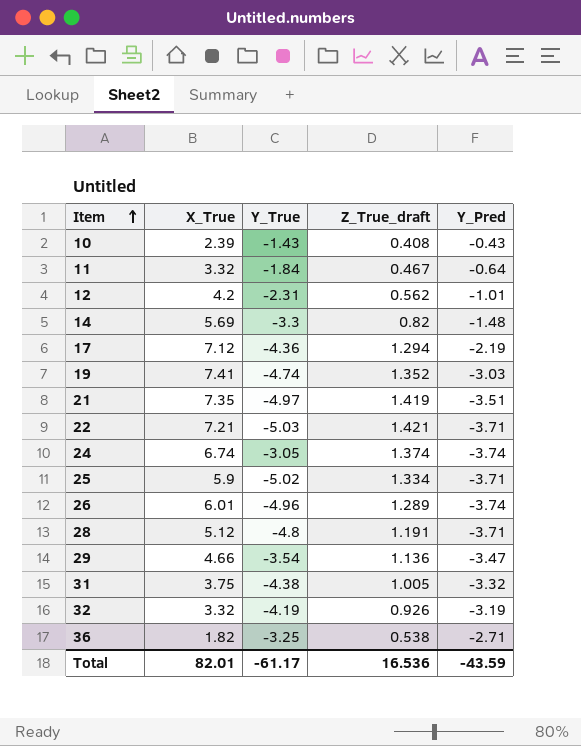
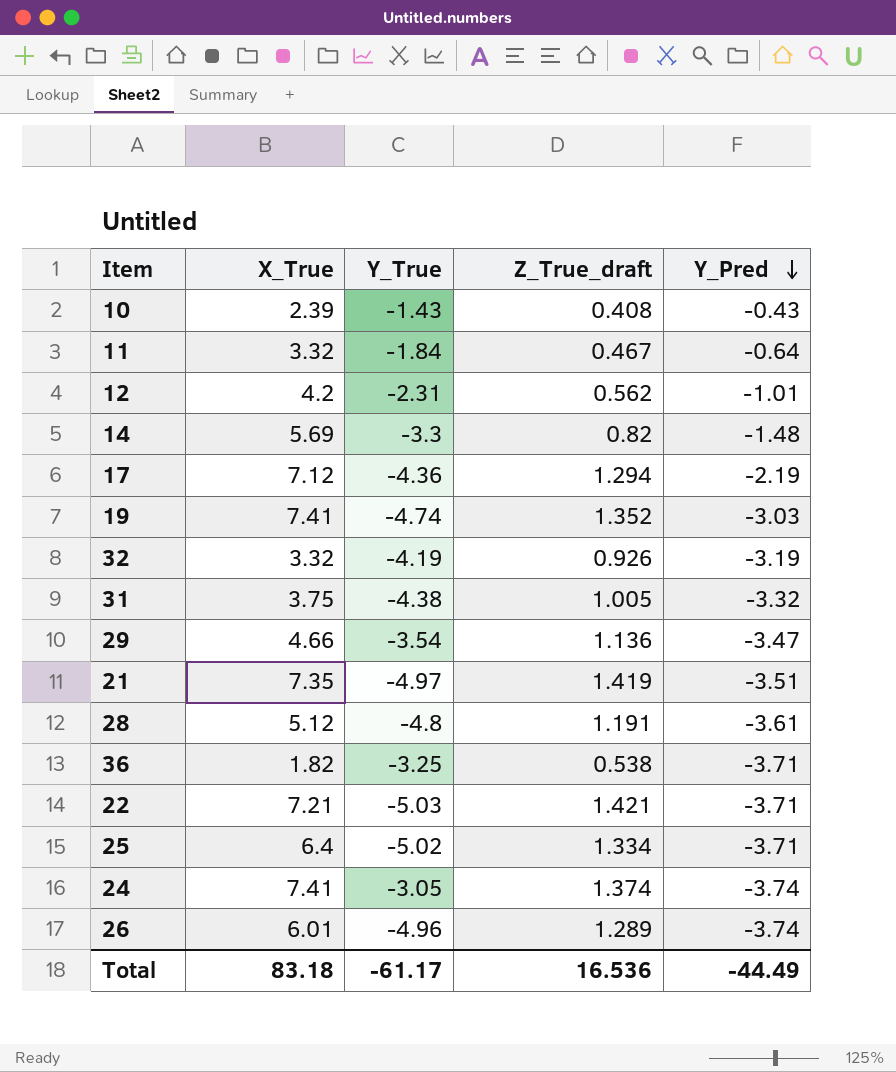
row order: Item ascending -> Y_Pred descending
28 | Y_Pred: -3.71 -> -3.61
36 | Y_Pred: -2.71 -> -3.71
25 | X_True: 5.9 -> 6.4
24 | X_True: 6.74 -> 7.41
Total | X_True: 82.01 -> 83.18
Total | Y_Pred: -43.59 -> -44.49

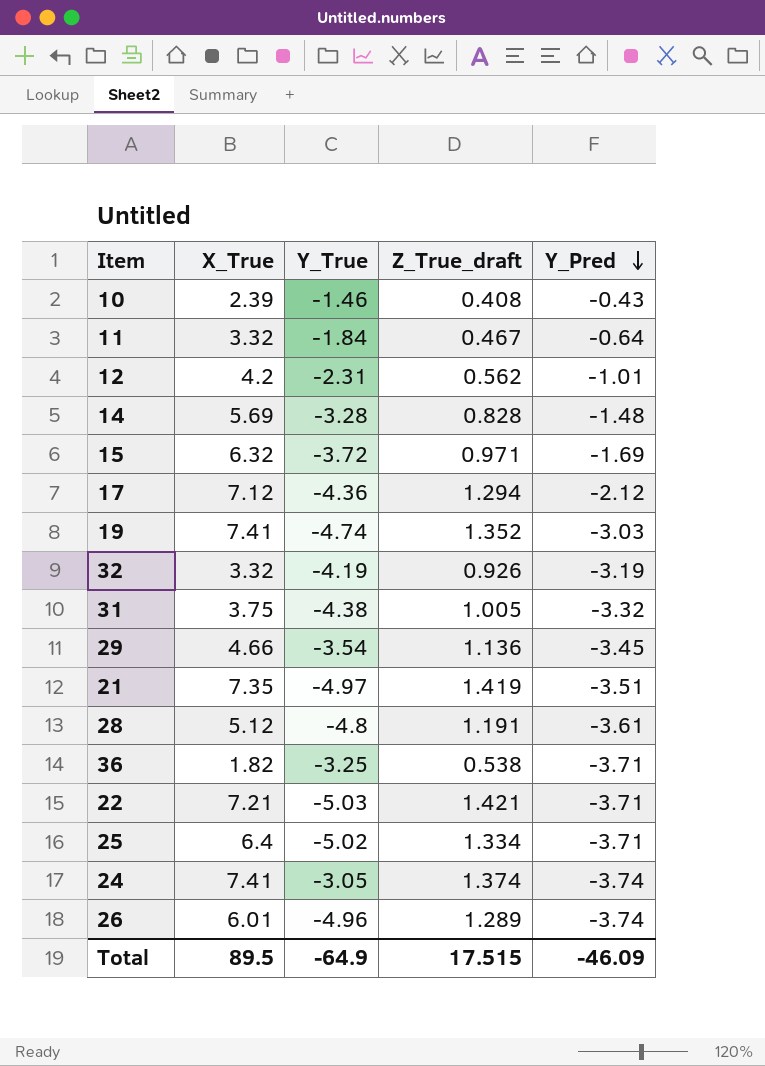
10 | Y_True: -1.43 -> -1.46
14 | Y_True: -3.3 -> -3.28
14 | Z_True_draft: 0.82 -> 0.828
row 15: none -> 6.32 | -3.72 | 0.971 | -1.69
17 | Y_Pred: -2.19 -> -2.12
29 | Y_Pred: -3.47 -> -3.45
Total | X_True: 83.18 -> 89.5
Total | Y_True: -61.17 -> -64.9
Total | Z_True_draft: 16.536 -> 17.515
Total | Y_Pred: -44.49 -> -46.09

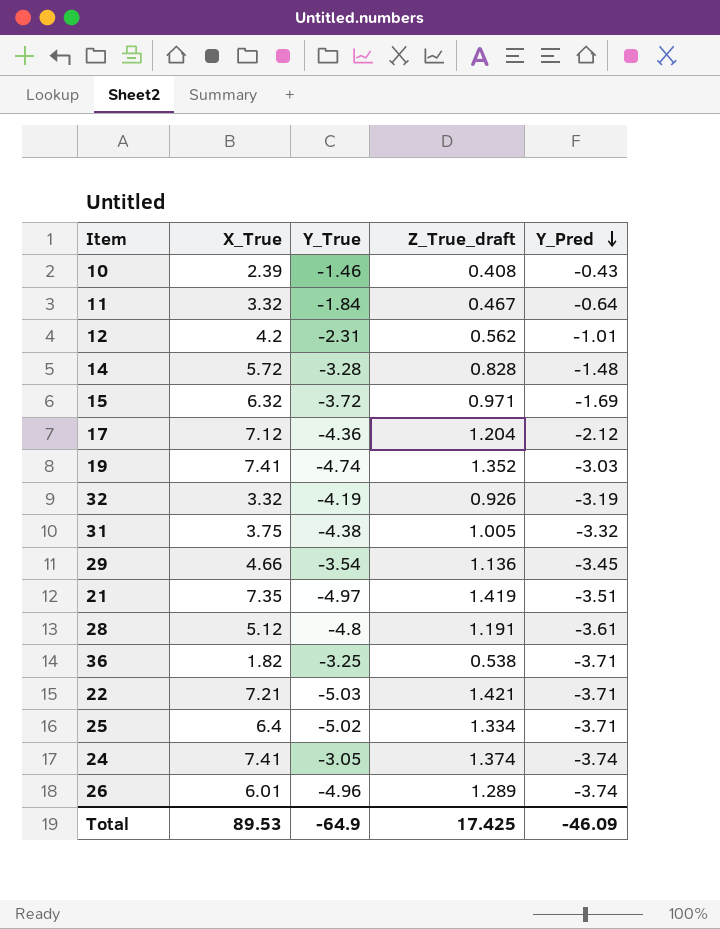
14 | X_True: 5.69 -> 5.72
17 | Z_True_draft: 1.294 -> 1.204
Total | X_True: 89.5 -> 89.53
Total | Z_True_draft: 17.515 -> 17.425

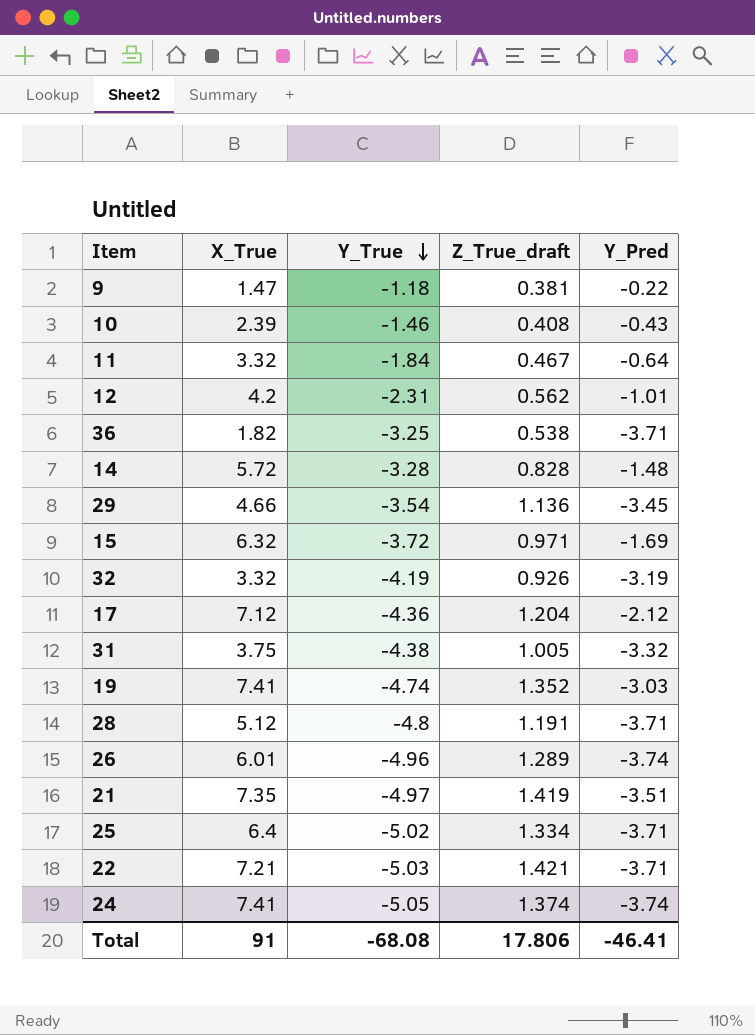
row order: Y_Pred descending -> Y_True descending
row 9: none -> 1.47 | -1.18 | 0.381 | -0.22
28 | Y_Pred: -3.61 -> -3.71
24 | Y_True: -3.05 -> -5.05
Total | X_True: 89.53 -> 91
Total | Y_True: -64.9 -> -68.08
Total | Z_True_draft: 17.425 -> 17.806
Total | Y_Pred: -46.09 -> -46.41

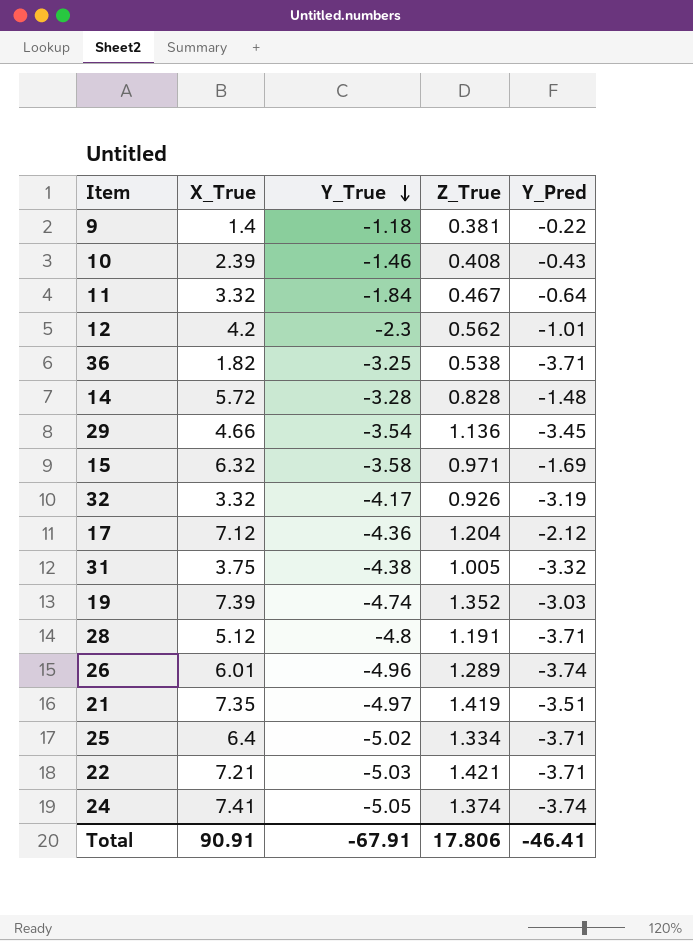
column name: Z_True_draft -> Z_True
9 | X_True: 1.47 -> 1.4
12 | Y_True: -2.31 -> -2.3
15 | Y_True: -3.72 -> -3.58
32 | Y_True: -4.19 -> -4.17
19 | X_True: 7.41 -> 7.39
Total | X_True: 91 -> 90.91
Total | Y_True: -68.08 -> -67.91

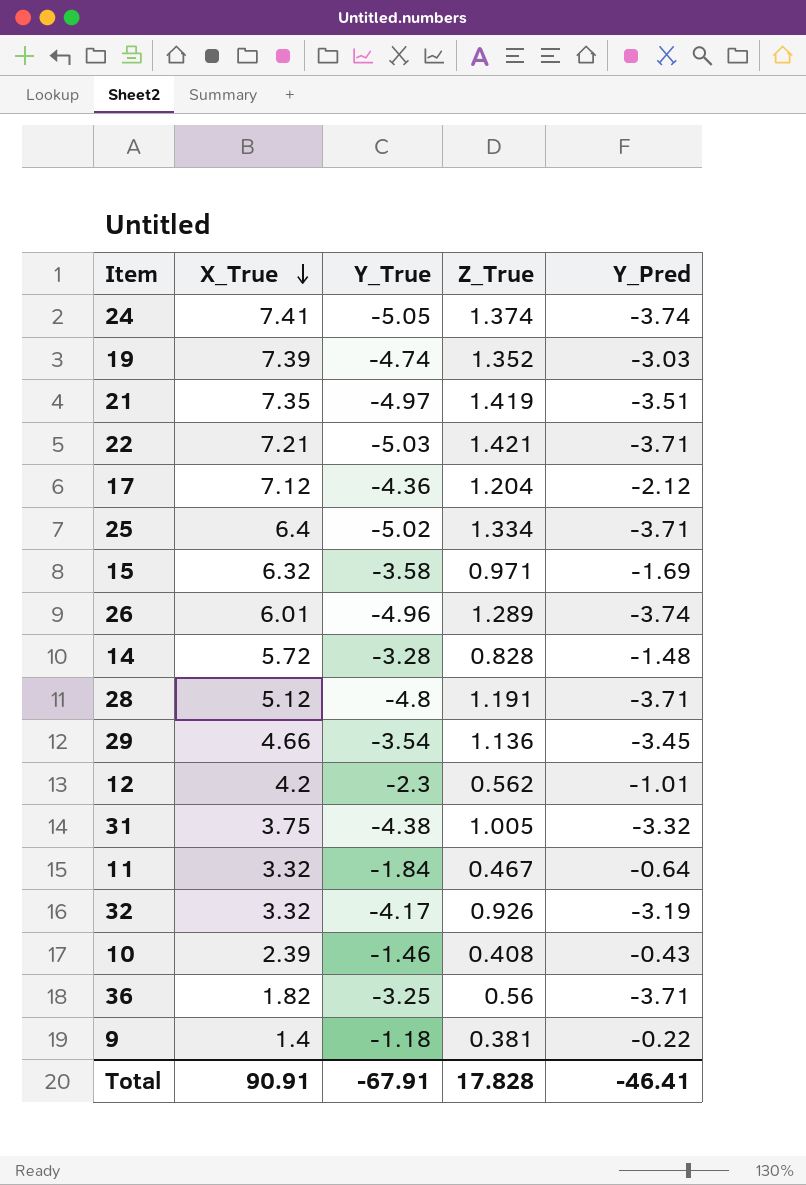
row order: Y_True descending -> X_True descending
36 | Z_True: 0.538 -> 0.56
Total | Z_True: 17.806 -> 17.828

